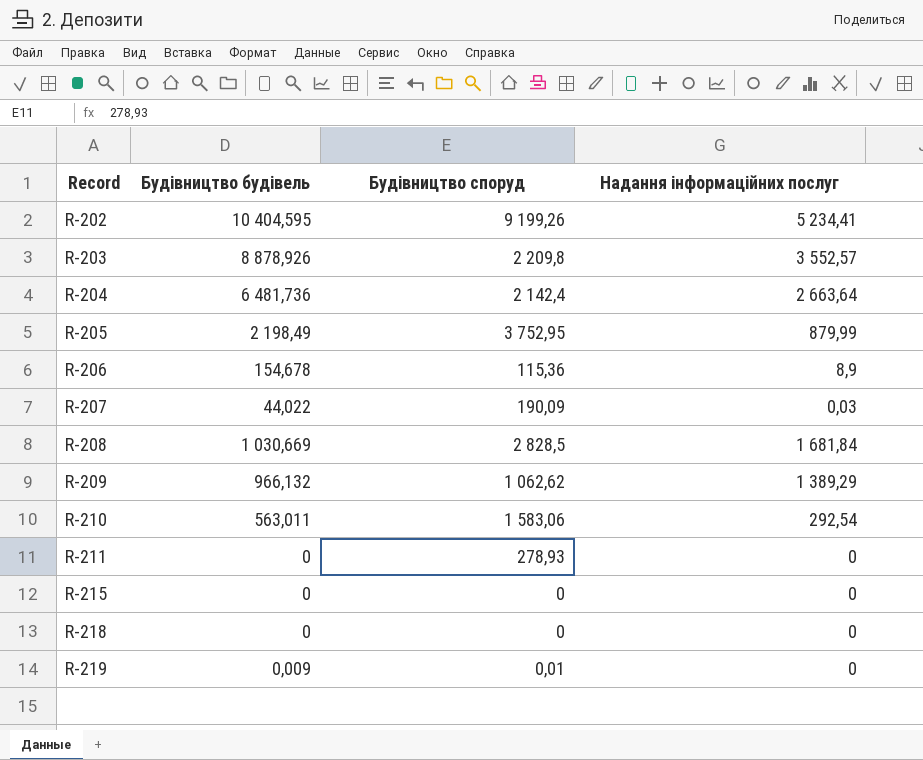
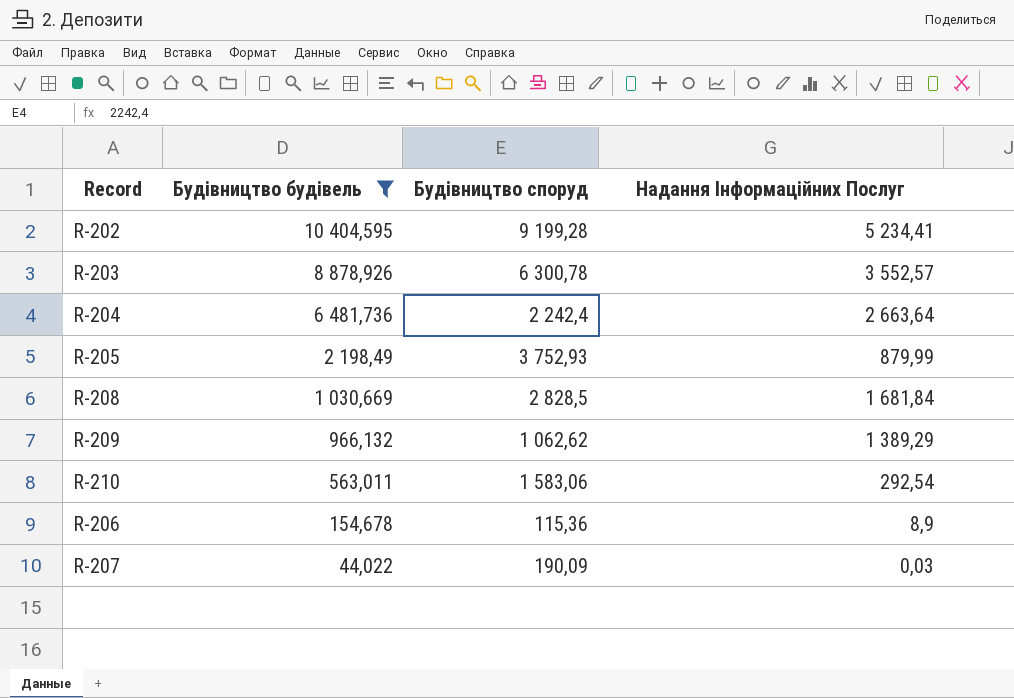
filter: none -> Будівництво будівель >= 44,022
row order: Record ascending -> Будівництво будівель descending
column name: Надання інформаційних послуг -> Надання Інформаційних Послуг
R-202 | Будівництво споруд: 9 199,26 -> 9 199,28
R-203 | Будівництво споруд: 2 209,8 -> 6 300,78
R-204 | Будівництво споруд: 2 142,4 -> 2 242,4
R-205 | Будівництво споруд: 3 752,95 -> 3 752,93

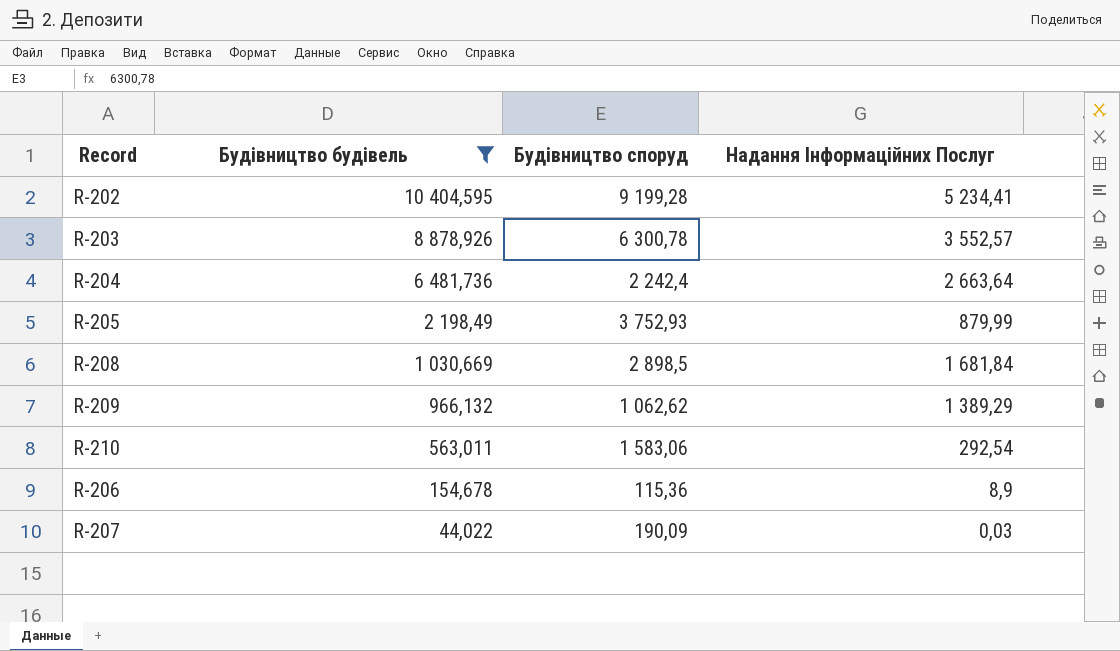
R-208 | Будівництво споруд: 2 828,5 -> 2 898,5

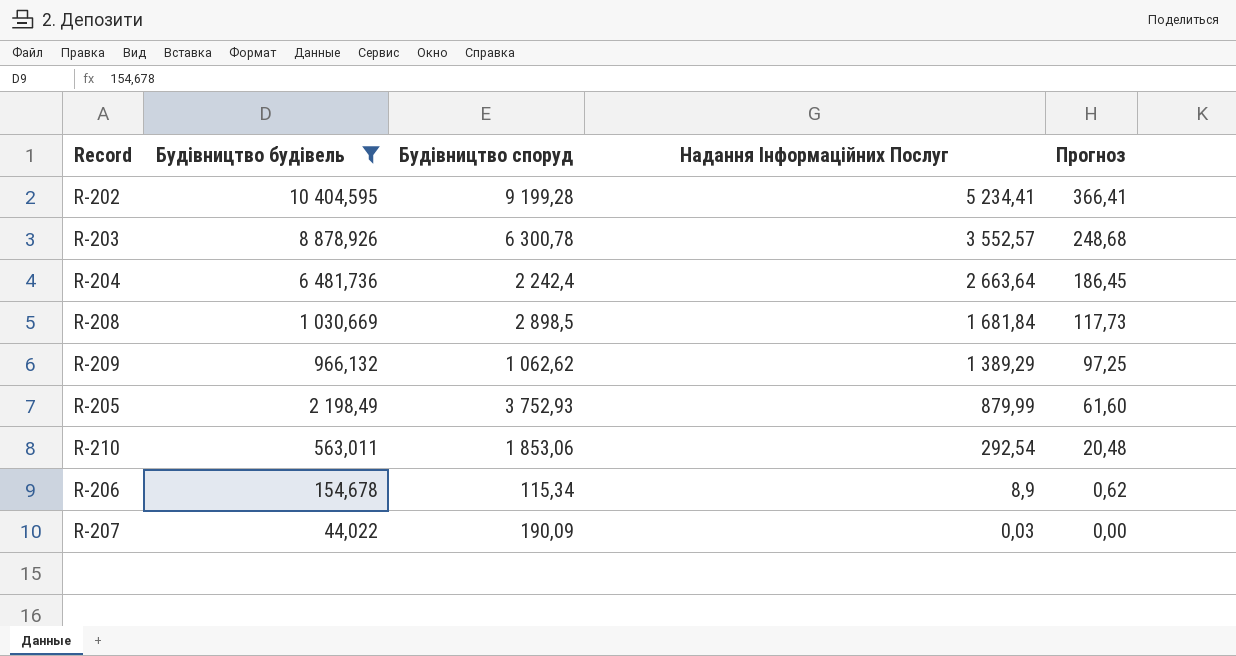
row order: Будівництво будівель descending -> Надання Інформаційних Послуг descending
column Прогноз | formula: none -> [Надання Інформаційних Послуг] * 0,07
R-210 | Будівництво споруд: 1 583,06 -> 1 853,06
R-206 | Будівництво споруд: 115,36 -> 115,34

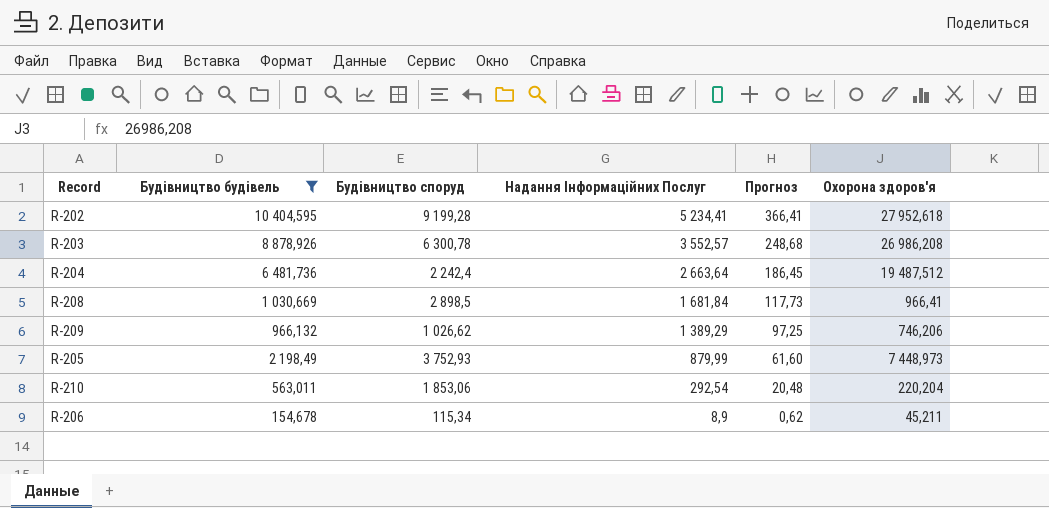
column Охорона здоров'я | position: none -> 6
row R-207: 44,022 | 190,09 | 0,03 | 0,00 -> none
R-209 | Будівництво споруд: 1 062,62 -> 1 026,62

